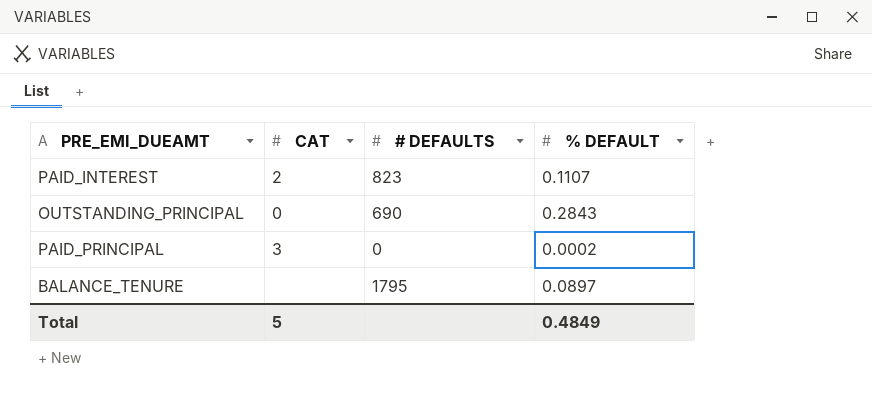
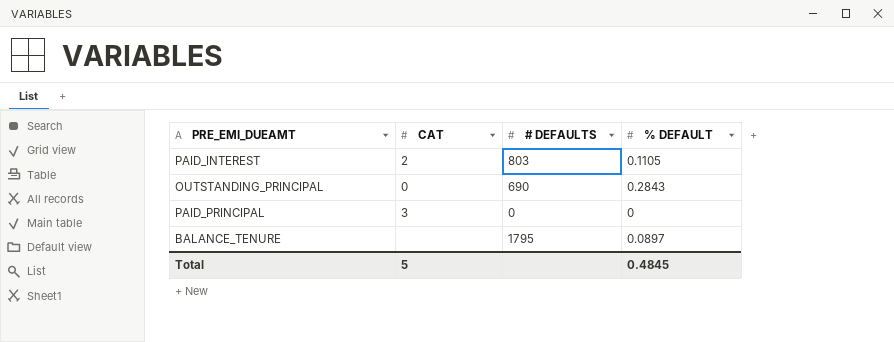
PAID_INTEREST | # DEFAULTS: 823 -> 803
PAID_INTEREST | % DEFAULT: 0.1107 -> 0.1105
PAID_PRINCIPAL | % DEFAULT: 0.0002 -> 0
Total | % DEFAULT: 0.4849 -> 0.4845

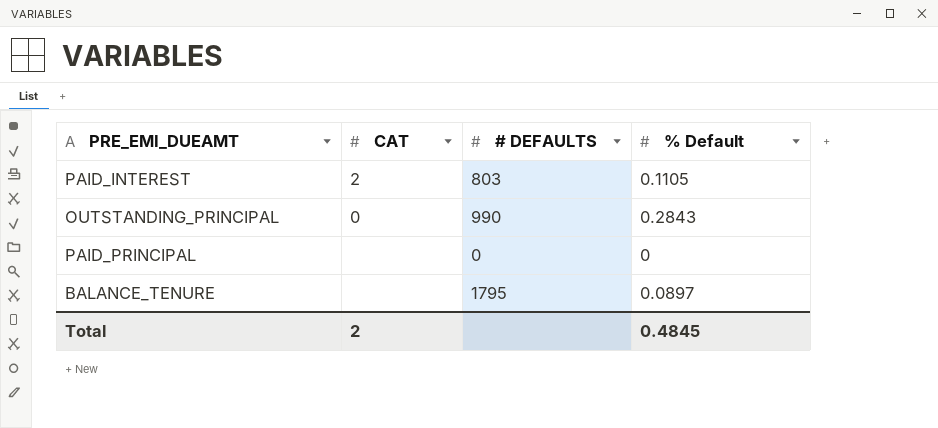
column name: % DEFAULT -> % Default
OUTSTANDING_PRINCIPAL | # DEFAULTS: 690 -> 990
PAID_PRINCIPAL | CAT: 3 -> none
Total | CAT: 5 -> 2

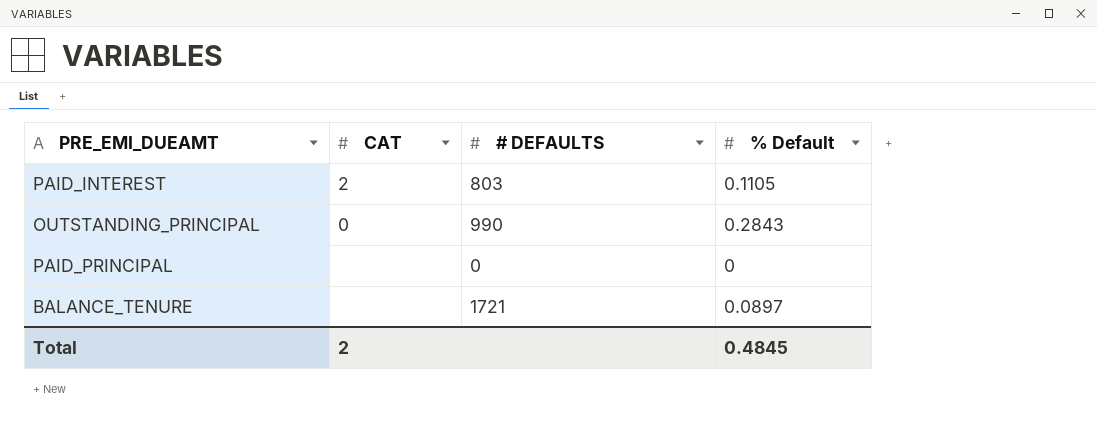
BALANCE_TENURE | # DEFAULTS: 1795 -> 1721

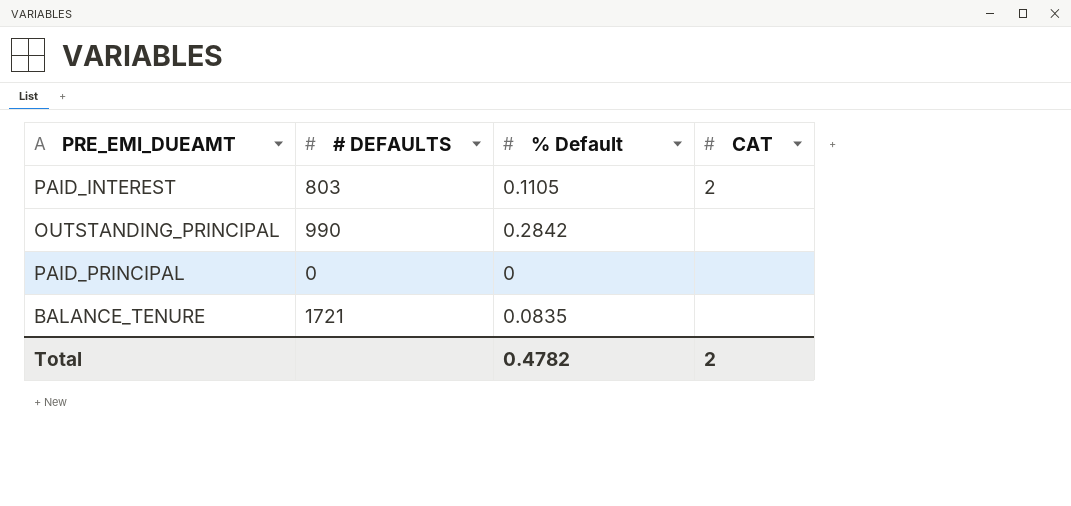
column CAT | position: 2 -> 4
OUTSTANDING_PRINCIPAL | % Default: 0.2843 -> 0.2842
OUTSTANDING_PRINCIPAL | CAT: 0 -> none
BALANCE_TENURE | % Default: 0.0897 -> 0.0835
Total | % Default: 0.4845 -> 0.4782

